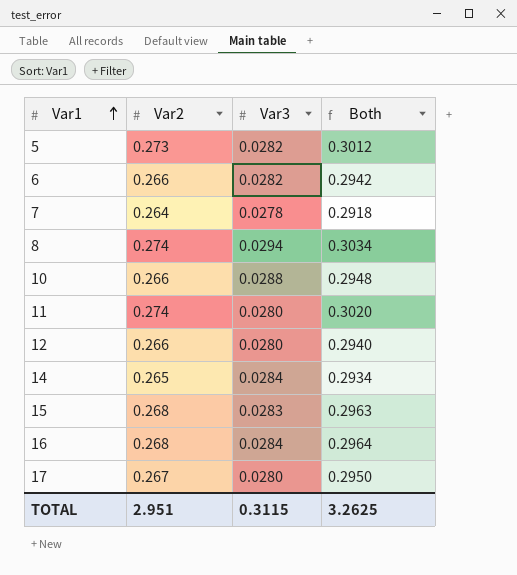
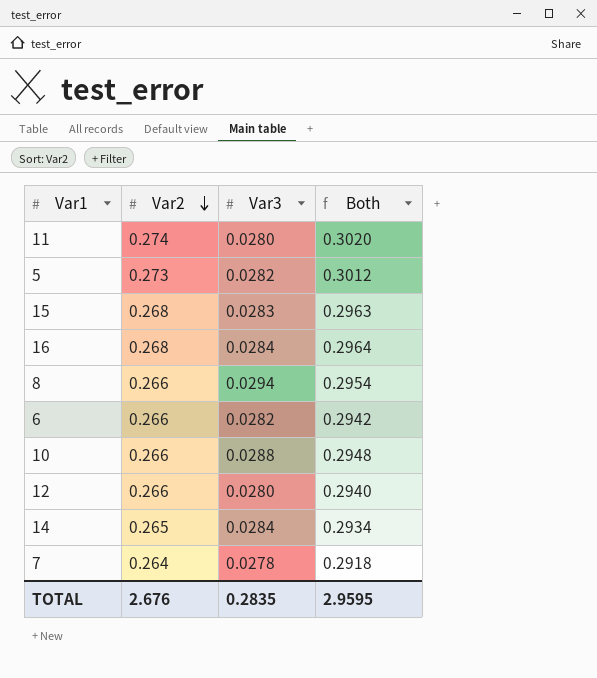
row order: Var1 ascending -> Var2 descending
row 17: 0.267 | 0.0280 | 0.2950 -> none
8 | Var2: 0.274 -> 0.266
8 | Both: 0.3034 -> 0.2954
TOTAL | Var2: 2.951 -> 2.676
TOTAL | Var3: 0.3115 -> 0.2835
TOTAL | Both: 3.2625 -> 2.9595

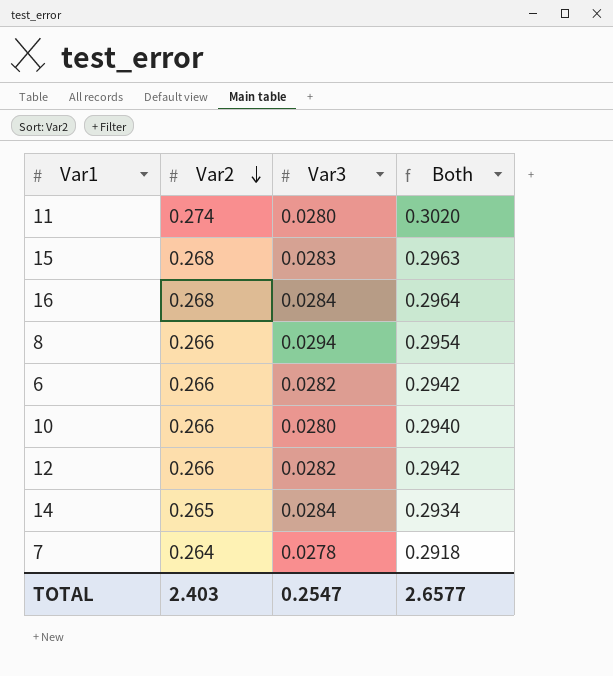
row 5: 0.273 | 0.0282 | 0.3012 -> none
10 | Var3: 0.0288 -> 0.0280
10 | Both: 0.2948 -> 0.2940
12 | Var3: 0.0280 -> 0.0282
12 | Both: 0.2940 -> 0.2942
TOTAL | Var2: 2.676 -> 2.403
TOTAL | Var3: 0.2835 -> 0.2547
TOTAL | Both: 2.9595 -> 2.6577

